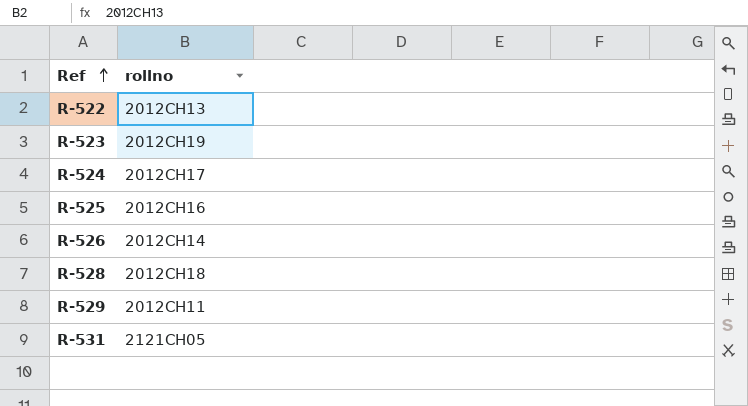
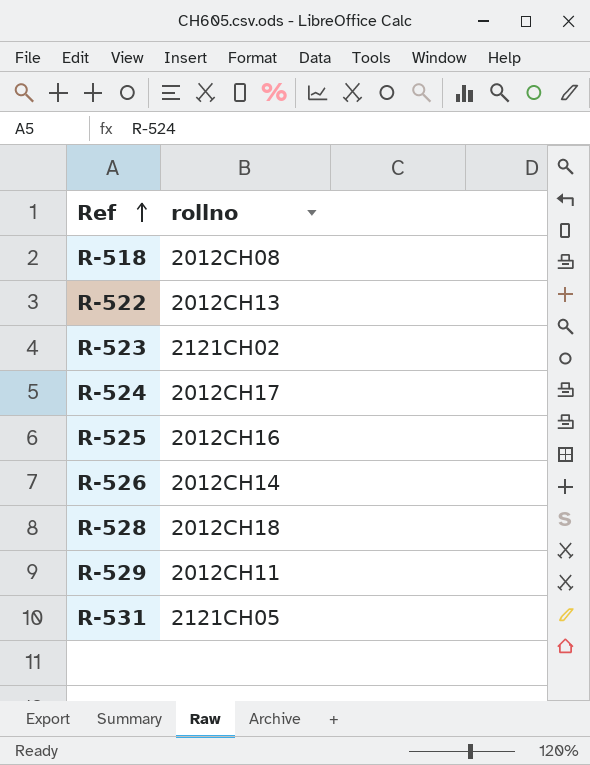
row R-518: none -> 2012CH08
R-523 | rollno: 2012CH19 -> 2121CH02

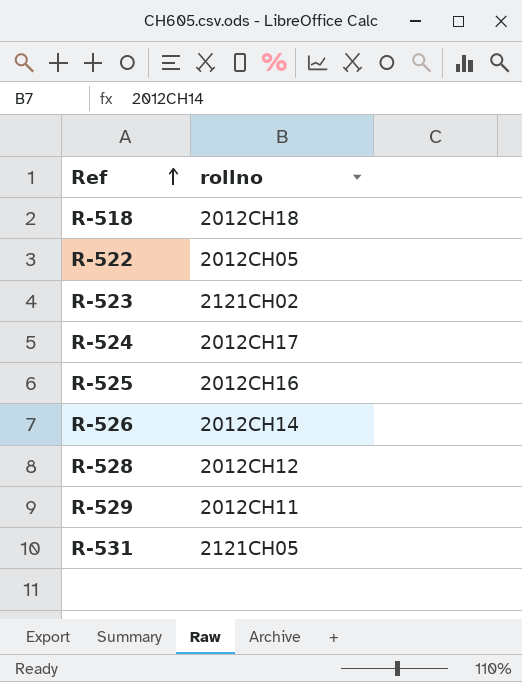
R-518 | rollno: 2012CH08 -> 2012CH18
R-522 | rollno: 2012CH13 -> 2012CH05
R-528 | rollno: 2012CH18 -> 2012CH12

